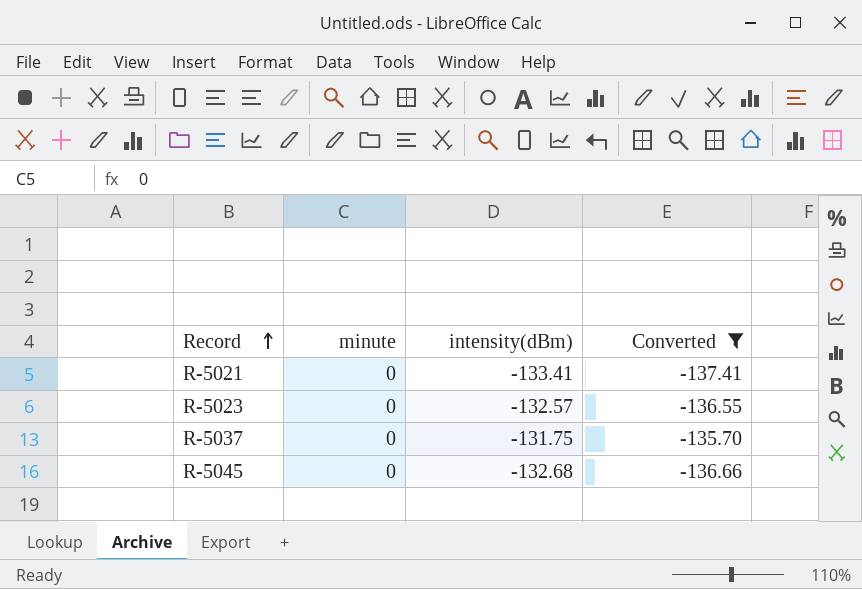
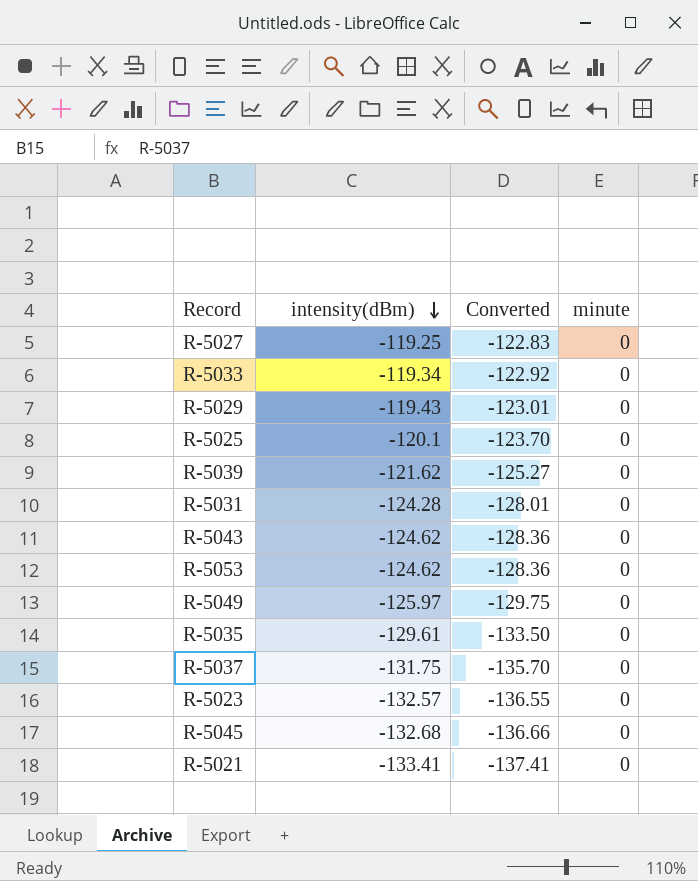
filter: Converted <= -135.70 -> none
row order: Record ascending -> intensity(dBm) descending
column minute | position: 2 -> 4

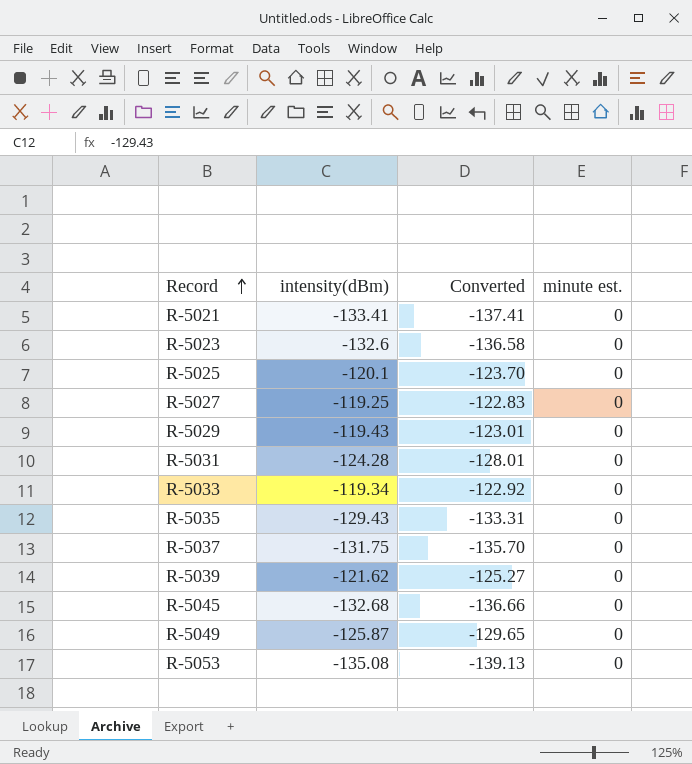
row order: intensity(dBm) descending -> Record ascending
column name: minute -> minute est.
row R-5043: -124.62 | -128.36 | 0 -> none
R-5023 | intensity(dBm): -132.57 -> -132.6
R-5023 | Converted: -136.55 -> -136.58
R-5035 | intensity(dBm): -129.61 -> -129.43
R-5035 | Converted: -133.50 -> -133.31
R-5049 | intensity(dBm): -125.97 -> -125.87
R-5049 | Converted: -129.75 -> -129.65
R-5053 | intensity(dBm): -124.62 -> -135.08
R-5053 | Converted: -128.36 -> -139.13

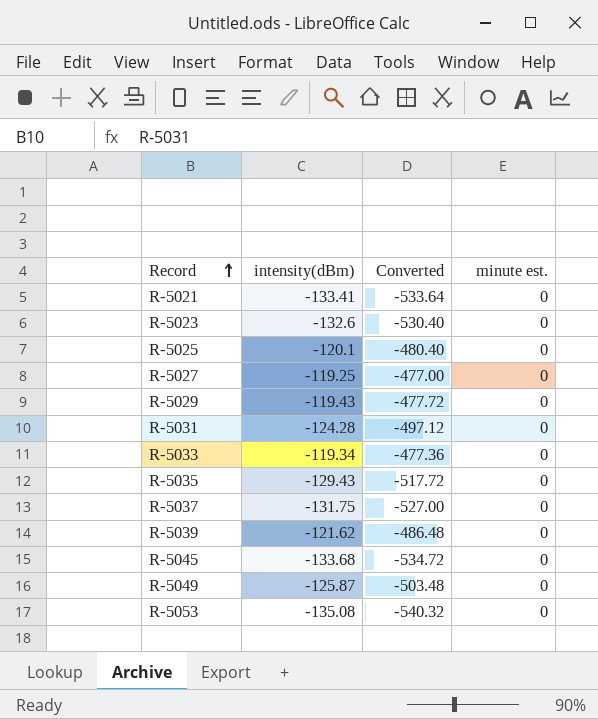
column Converted | formula: [intensity(dBm)] * 1.03 -> [intensity(dBm)] * 4
R-5045 | intensity(dBm): -132.68 -> -133.68

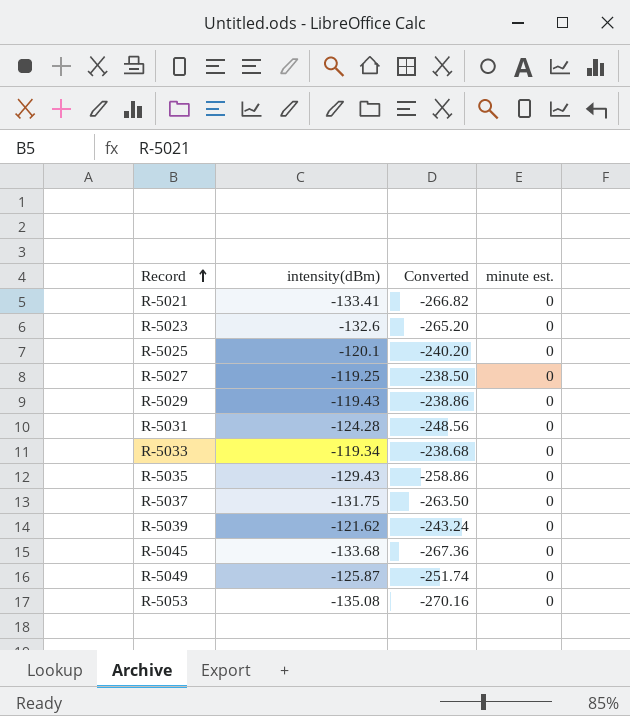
column Converted | formula: [intensity(dBm)] * 4 -> [intensity(dBm)] * 2

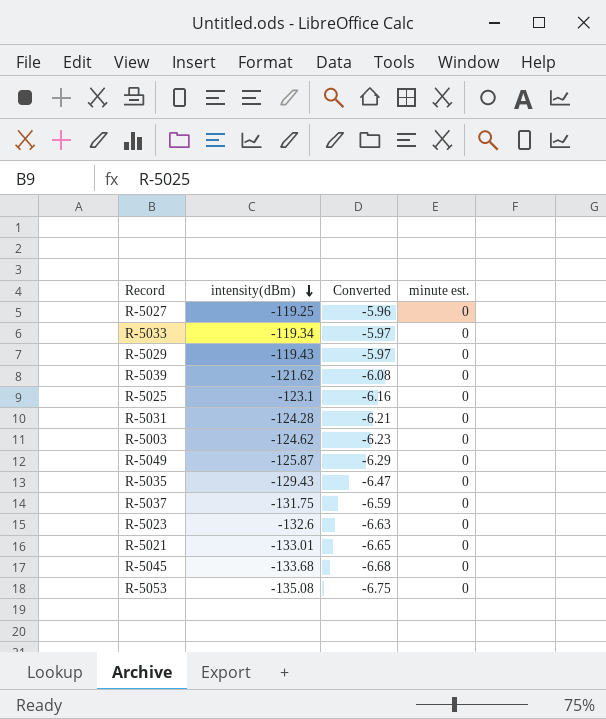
row order: Record ascending -> intensity(dBm) descending
column Converted | formula: [intensity(dBm)] * 2 -> [intensity(dBm)] * 0.05
R-5025 | intensity(dBm): -120.1 -> -123.1
row R-5003: none -> -124.62 | -6.23 | 0
R-5021 | intensity(dBm): -133.41 -> -133.01

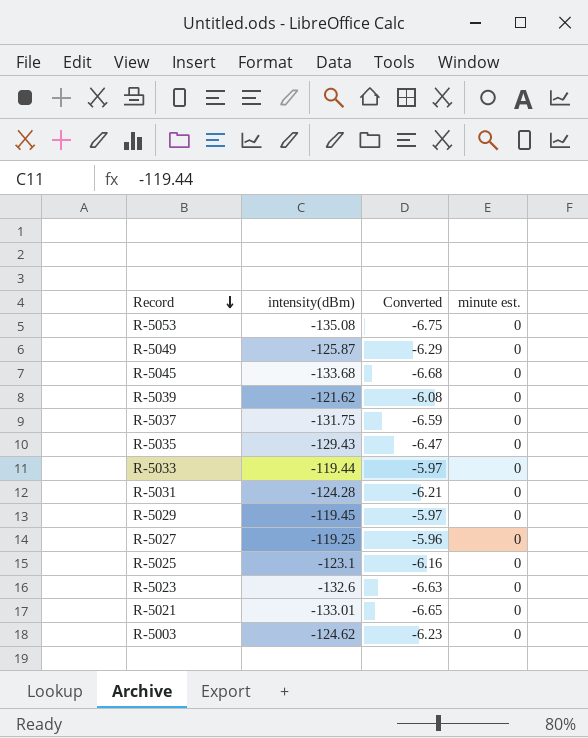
row order: intensity(dBm) descending -> Record descending
R-5033 | intensity(dBm): -119.34 -> -119.44
R-5029 | intensity(dBm): -119.43 -> -119.45

